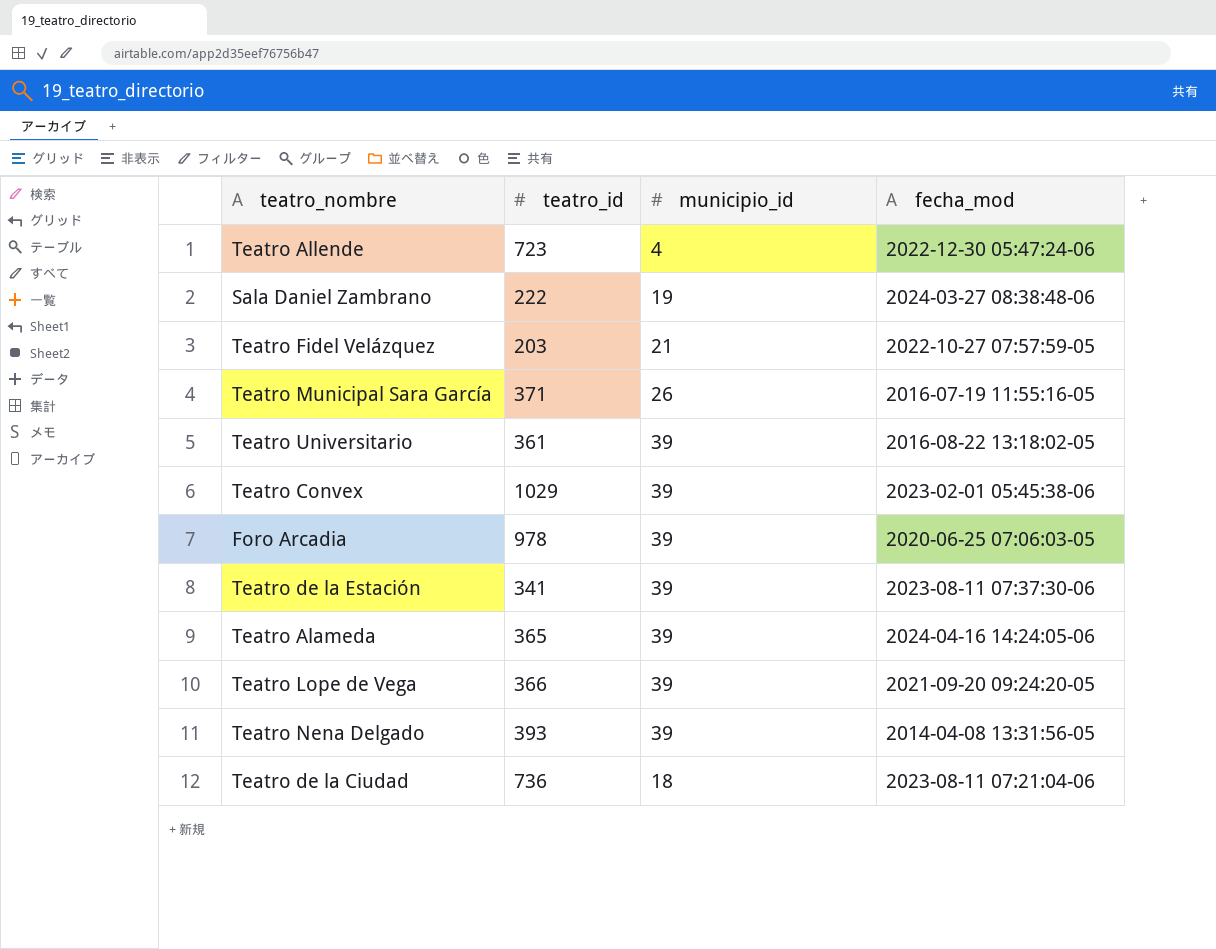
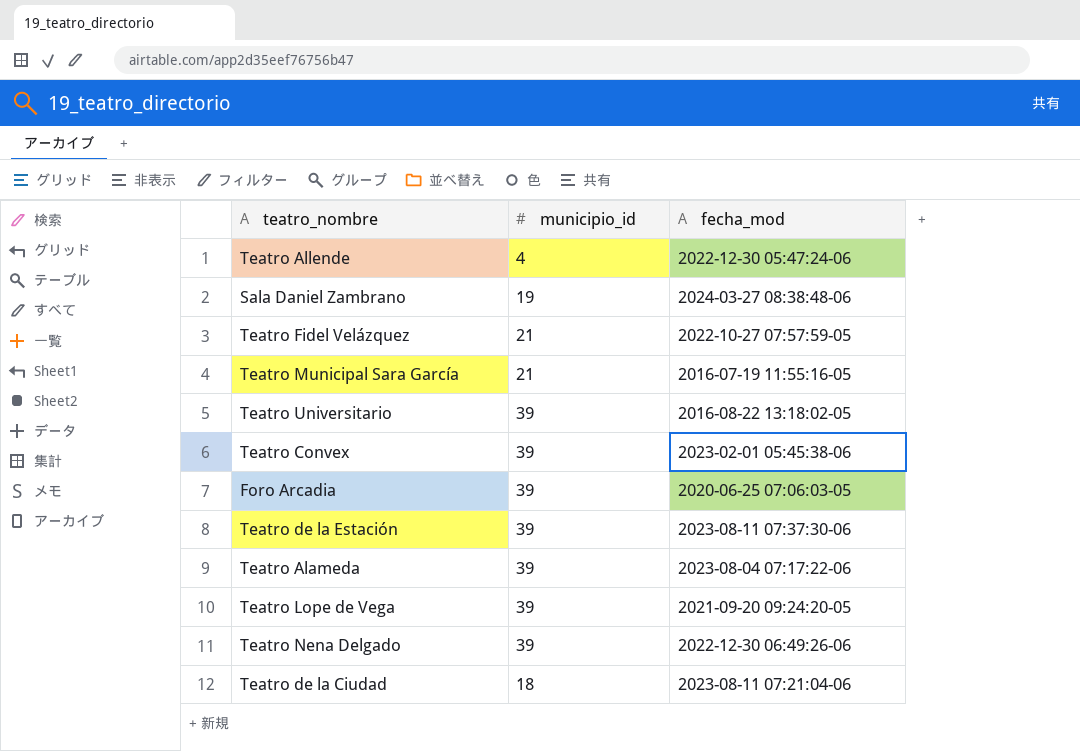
column teatro_id | position: 2 -> none
Teatro Municipal Sara García | municipio_id: 26 -> 21
Teatro Alameda | fecha_mod: 2024-04-16 14:24:05-06 -> 2023-08-04 07:17:22-06
Teatro Nena Delgado | fecha_mod: 2014-04-08 13:31:56-05 -> 2022-12-30 06:49:26-06

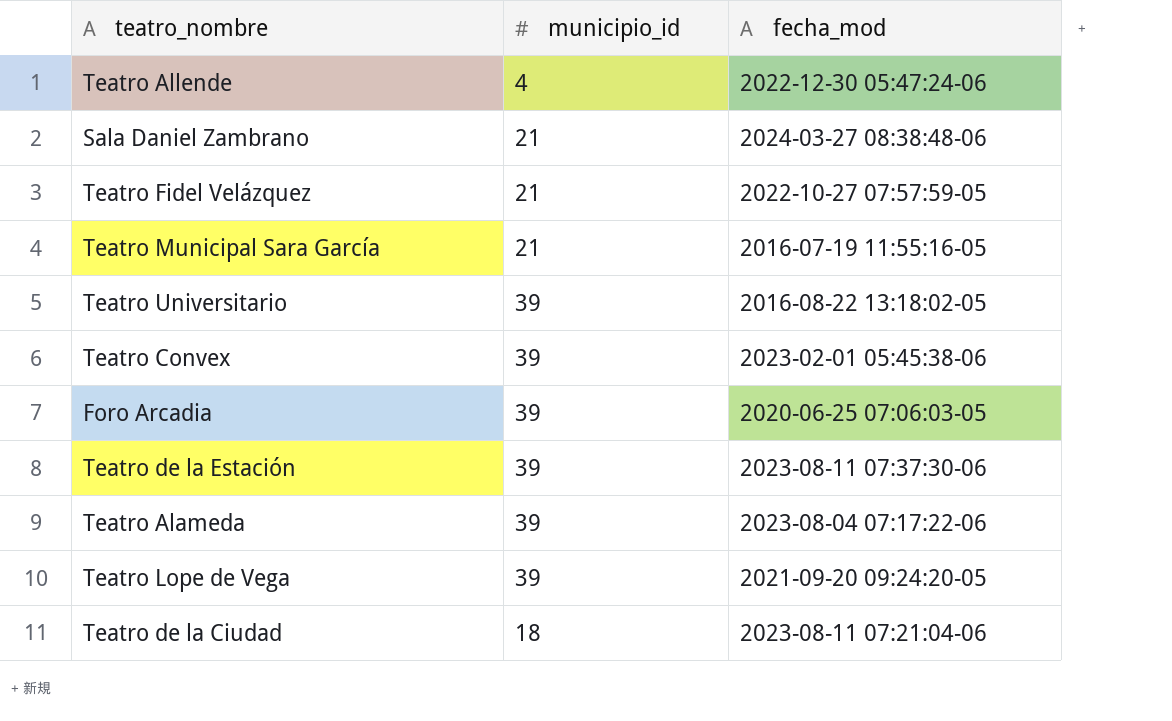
row Teatro Nena Delgado: 39 | 2022-12-30 06:49:26-06 -> none
Sala Daniel Zambrano | municipio_id: 19 -> 21

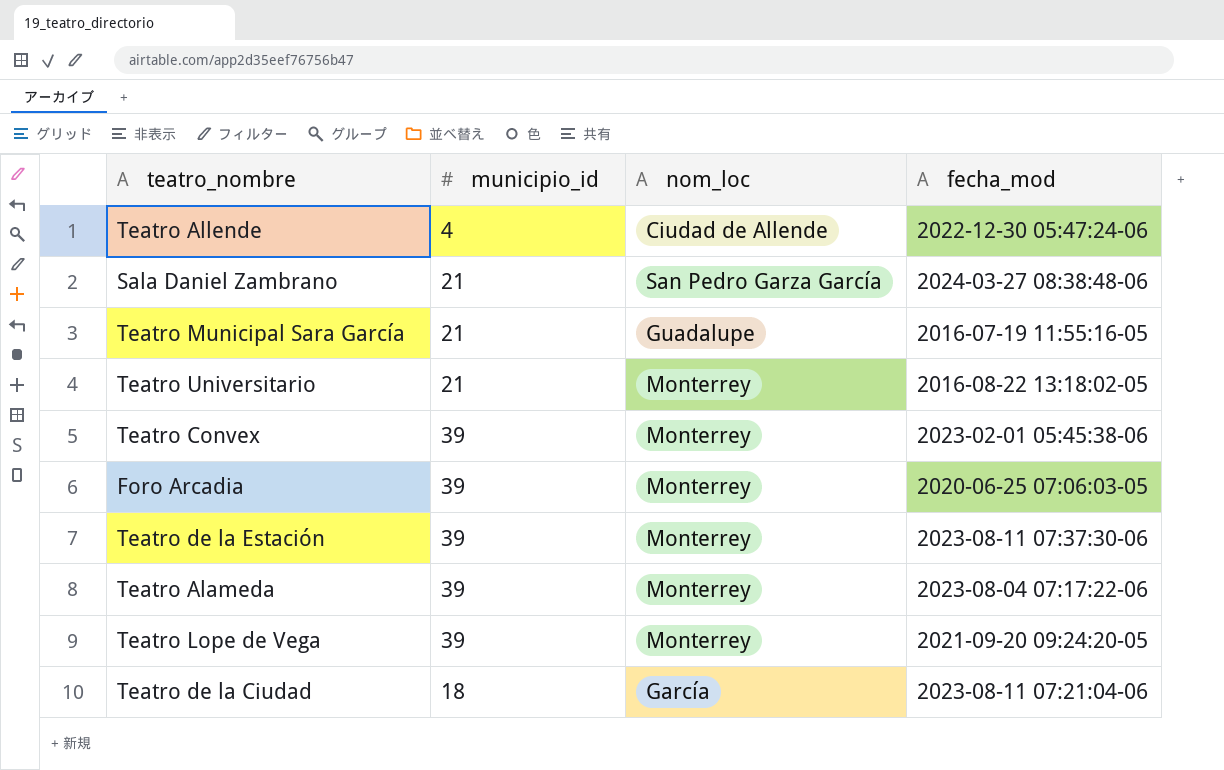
column nom_loc | position: none -> 3
row Teatro Fidel Velázquez: 21 | 2022-10-27 07:57:59-05 -> none
Teatro Universitario | municipio_id: 39 -> 21

